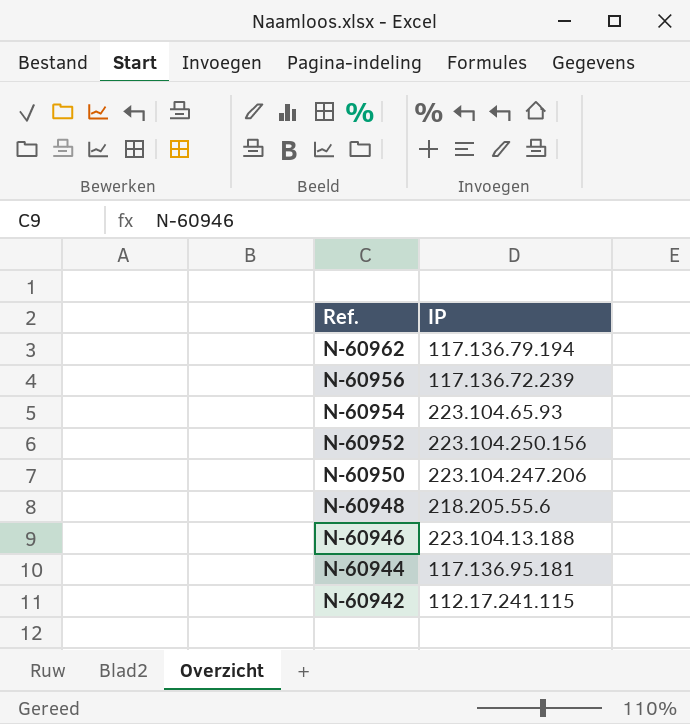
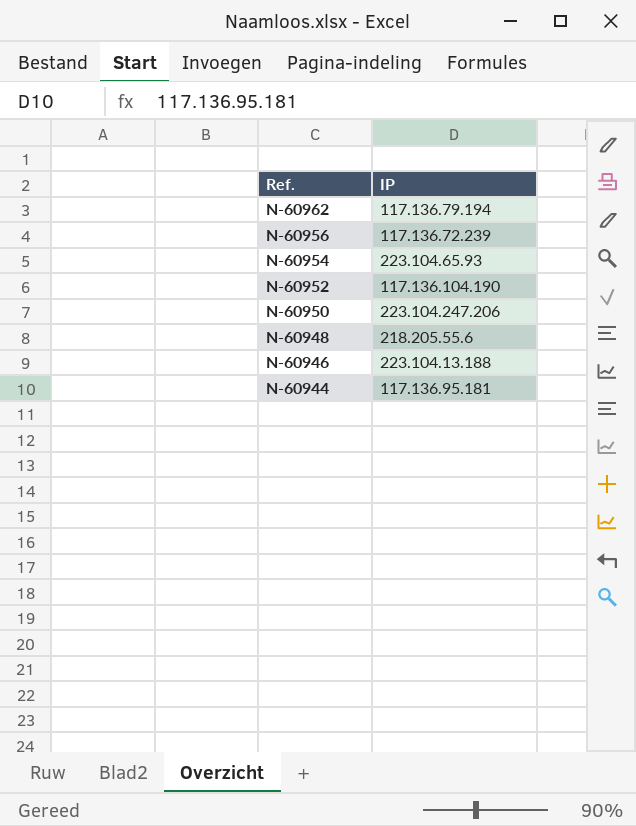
row N-60942: 112.17.241.115 -> none
N-60952 | IP: 223.104.250.156 -> 117.136.104.190

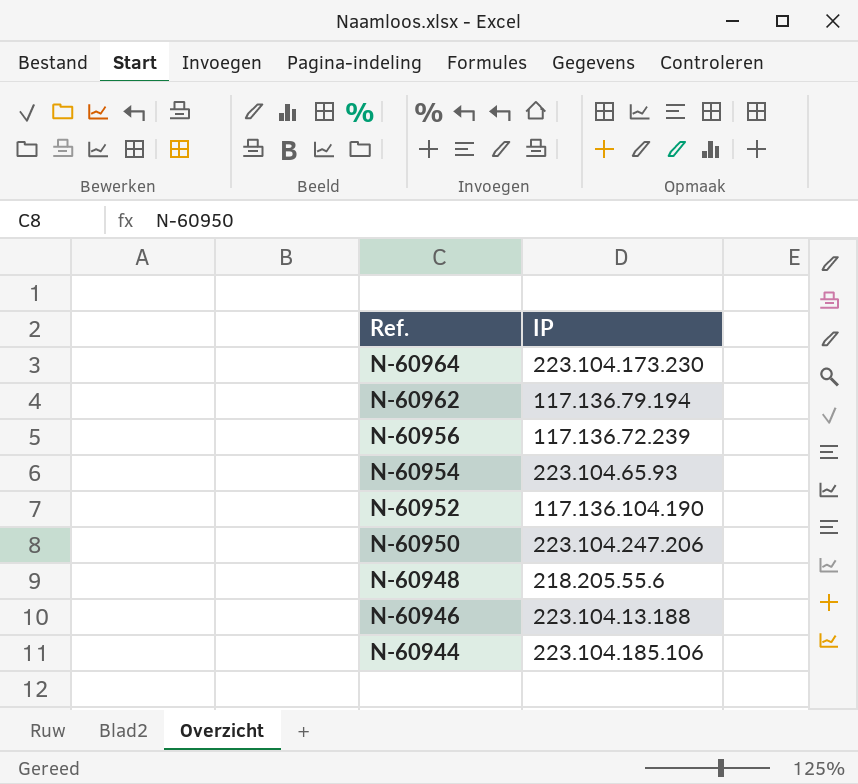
row N-60964: none -> 223.104.173.230
N-60944 | IP: 117.136.95.181 -> 223.104.185.106

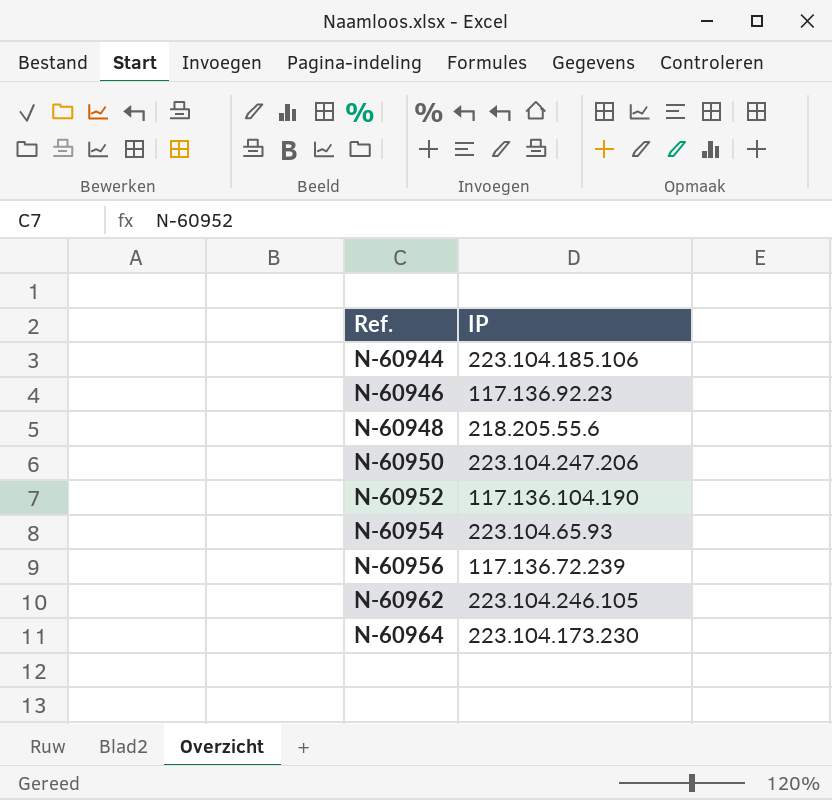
row order: Ref. descending -> Ref. ascending
N-60946 | IP: 223.104.13.188 -> 117.136.92.23
N-60962 | IP: 117.136.79.194 -> 223.104.246.105

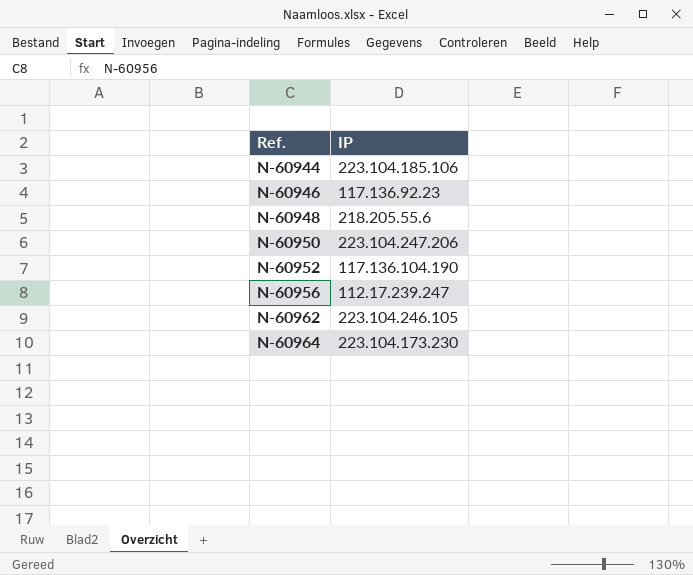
row N-60954: 223.104.65.93 -> none
N-60956 | IP: 117.136.72.239 -> 112.17.239.247

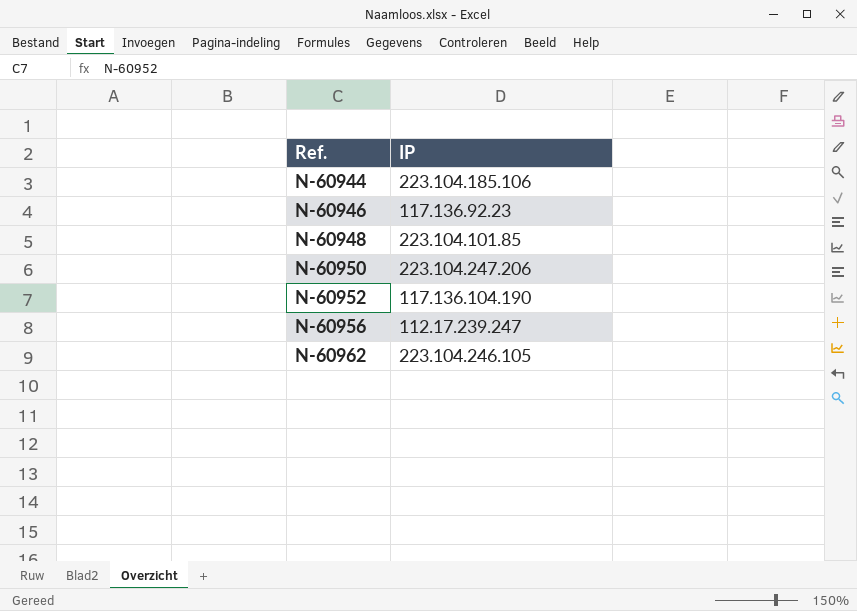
row N-60964: 223.104.173.230 -> none
N-60948 | IP: 218.205.55.6 -> 223.104.101.85

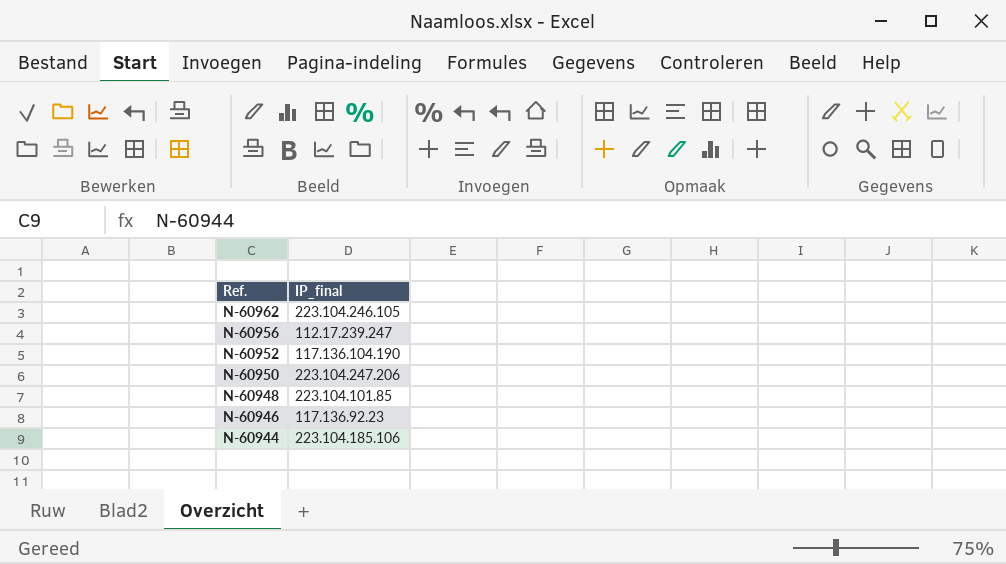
row order: Ref. ascending -> Ref. descending
column name: IP -> IP_final

